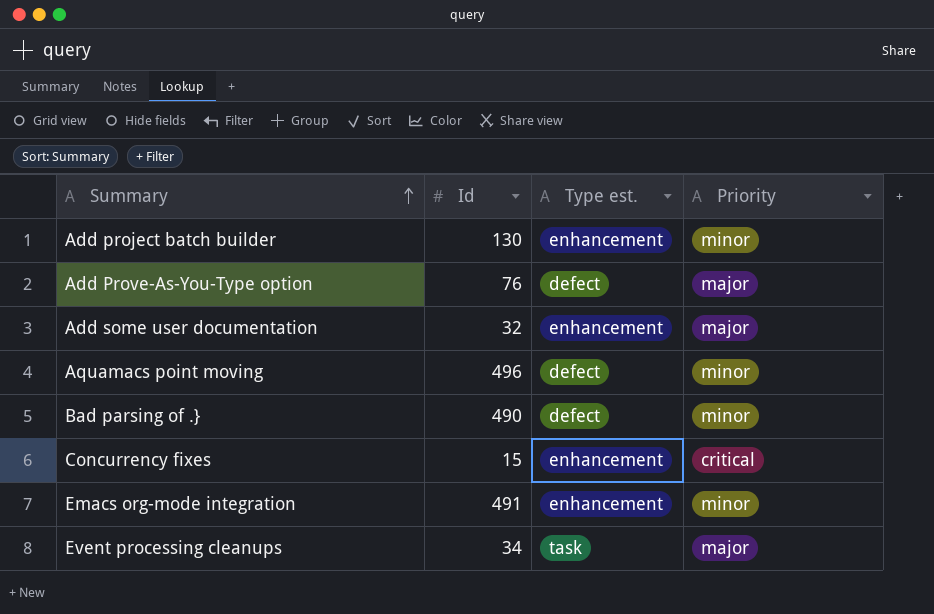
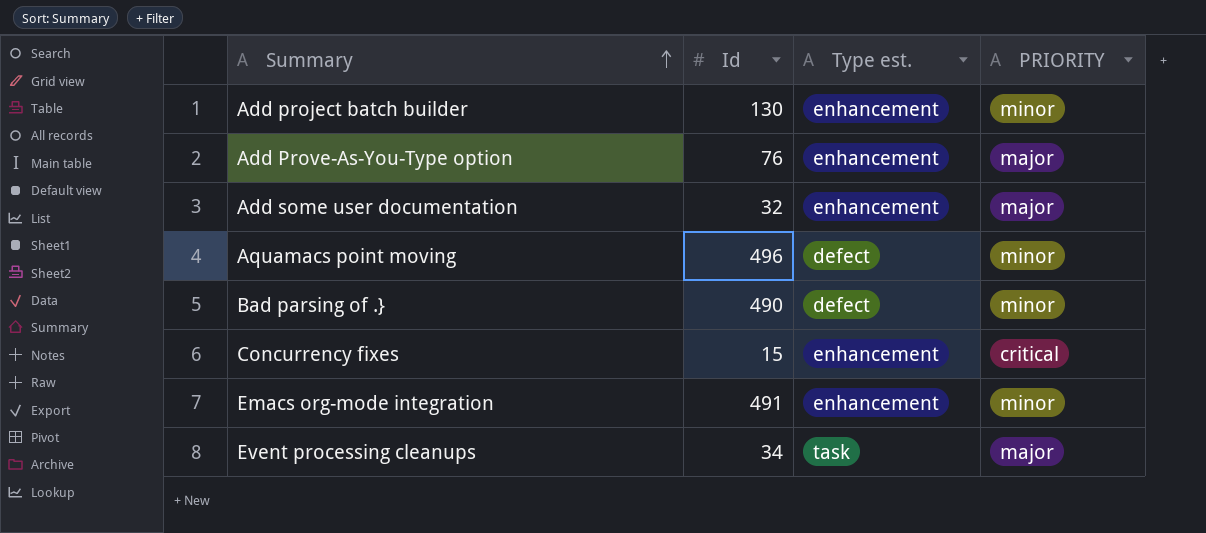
column name: Priority -> PRIORITY
Add Prove-As-You-Type option | Type est.: defect -> enhancement

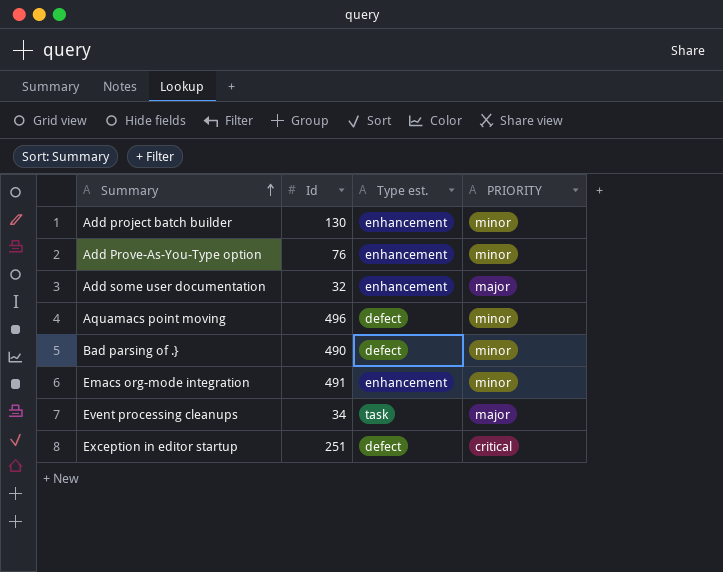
row Concurrency fixes: 15 | enhancement | critical -> none
Add Prove-As-You-Type option | PRIORITY: major -> minor
row Exception in editor startup: none -> 251 | defect | critical

